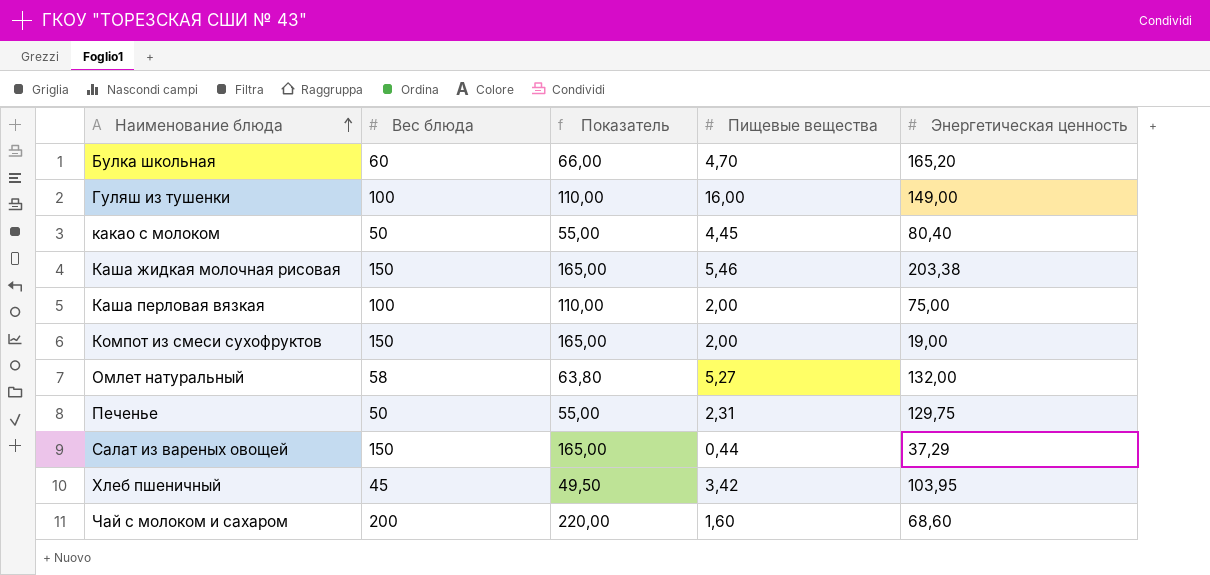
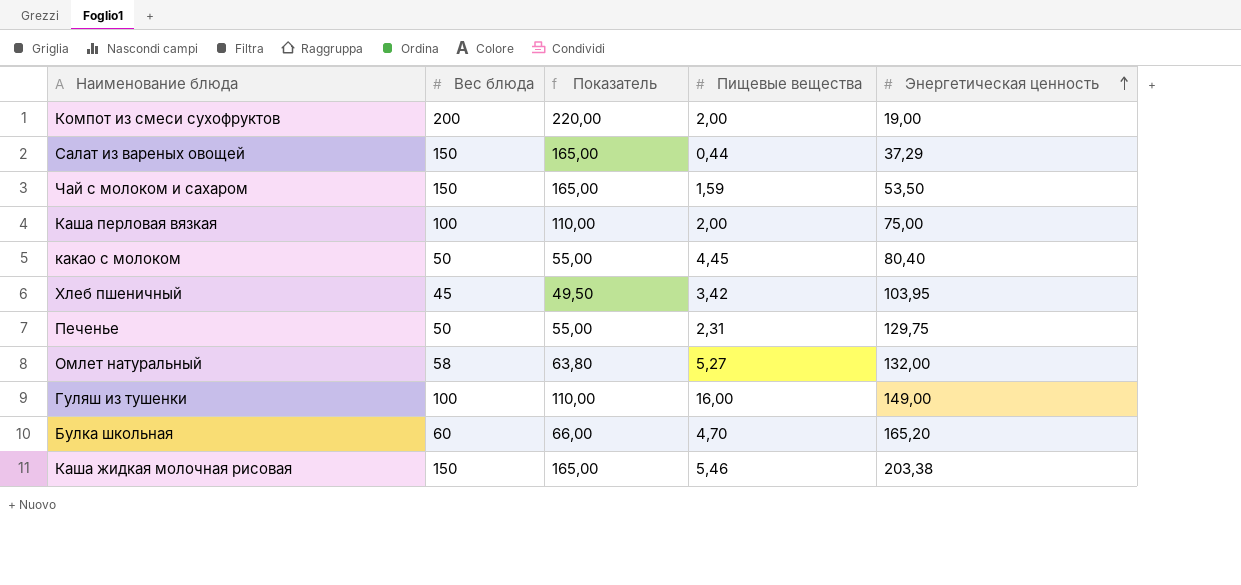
row order: Наименование блюда ascending -> Энергетическая ценность ascending
Компот из смеси сухофруктов | Вес блюда: 150 -> 200
Компот из смеси сухофруктов | Показатель: 165,00 -> 220,00
Чай с молоком и сахаром | Вес блюда: 200 -> 150
Чай с молоком и сахаром | Показатель: 220,00 -> 165,00
Чай с молоком и сахаром | Пищевые вещества: 1,60 -> 1,59
Чай с молоком и сахаром | Энергетическая ценность: 68,60 -> 53,50

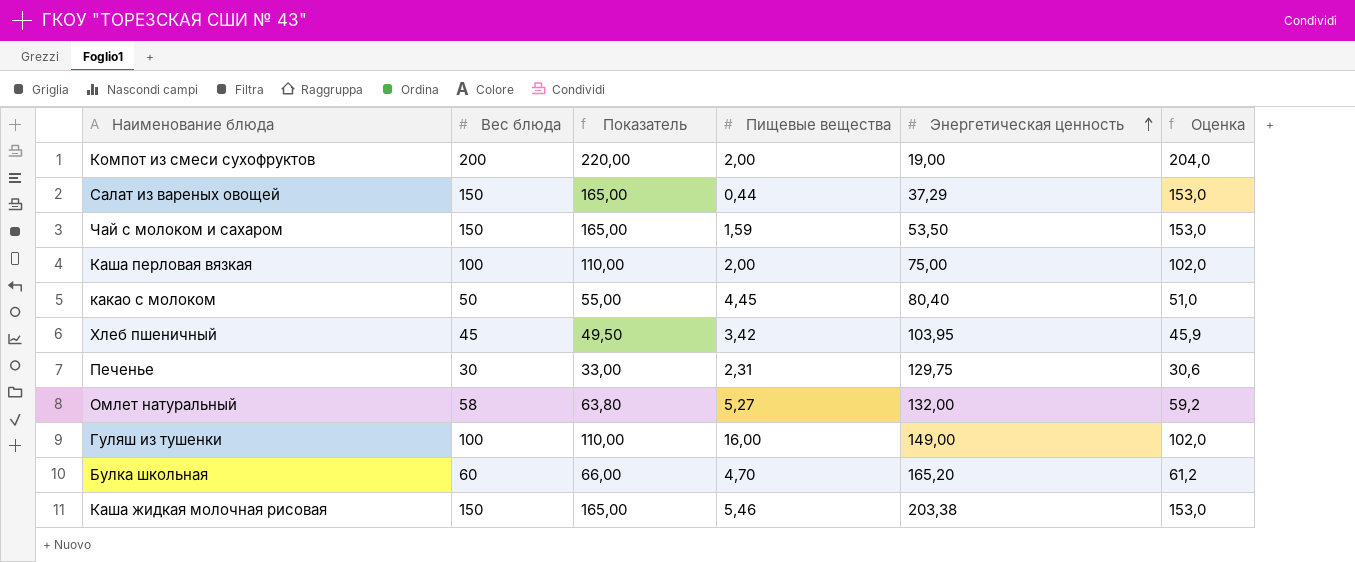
column Оценка | formula: none -> [Вес блюда] * 1,02
Печенье | Вес блюда: 50 -> 30
Печенье | Показатель: 55,00 -> 33,00

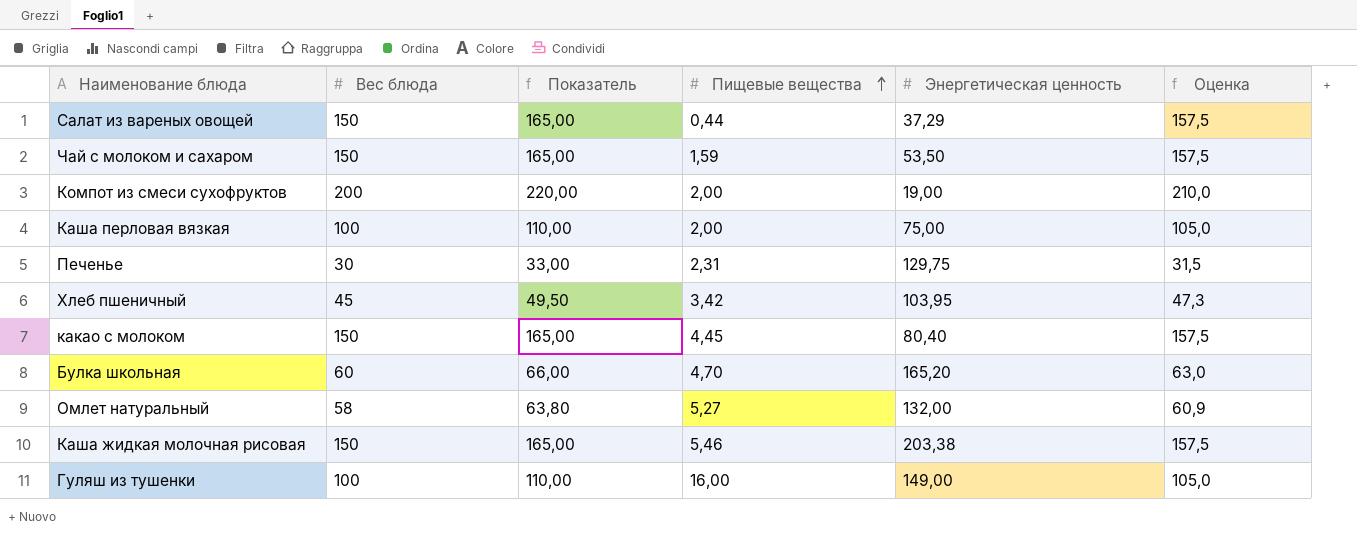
row order: Энергетическая ценность ascending -> Пищевые вещества ascending
column Оценка | formula: [Вес блюда] * 1,02 -> [Вес блюда] * 1,05
какао с молоком | Вес блюда: 50 -> 150
какао с молоком | Показатель: 55,00 -> 165,00

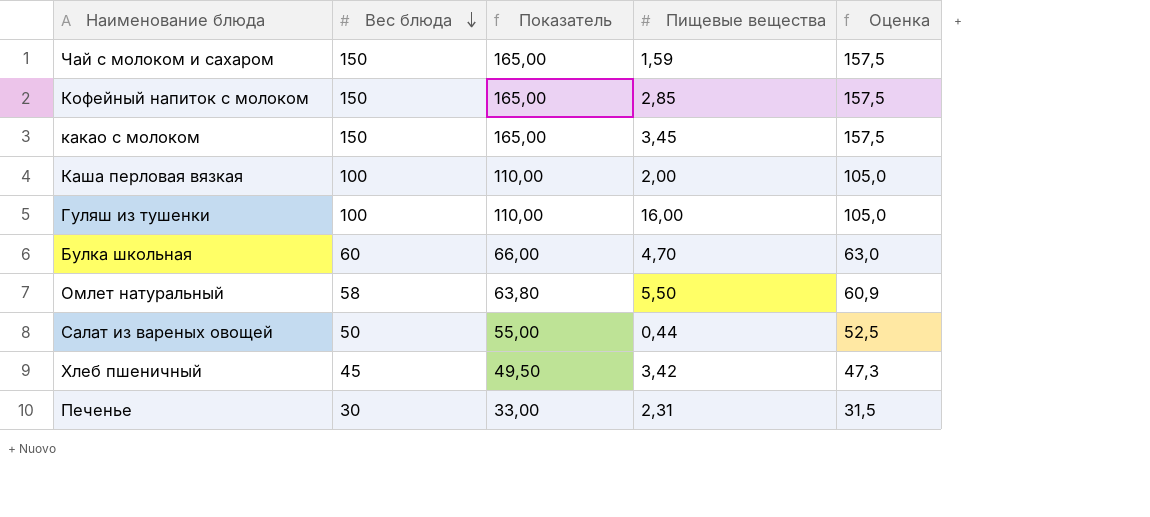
row order: Пищевые вещества ascending -> Вес блюда descending
column Энергетическая ценность | position: 5 -> none
row Компот из смеси сухофруктов: 200 | 220,00 | 2,00 | 19,00 | 210,0 -> none
row Каша жидкая молочная рисовая: 150 | 165,00 | 5,46 | 203,38 | 157,5 -> none
row Кофейный напиток с молоком: none -> 150 | 165,00 | 2,85 | 157,5
какао с молоком | Пищевые вещества: 4,45 -> 3,45
Омлет натуральный | Пищевые вещества: 5,27 -> 5,50
Салат из вареных овощей | Вес блюда: 150 -> 50
Салат из вареных овощей | Показатель: 165,00 -> 55,00
Салат из вареных овощей | Оценка: 157,5 -> 52,5

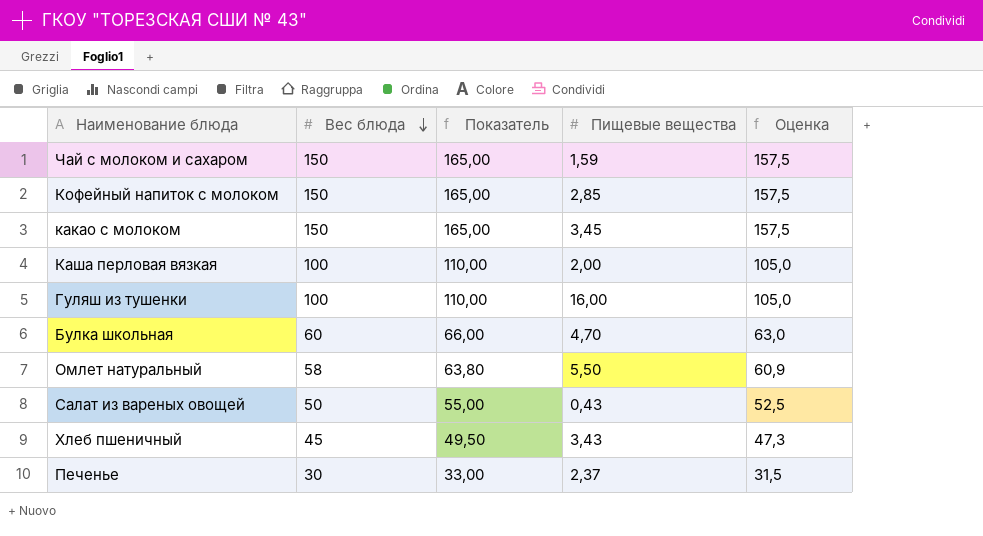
Салат из вареных овощей | Пищевые вещества: 0,44 -> 0,43
Хлеб пшеничный | Пищевые вещества: 3,42 -> 3,43
Печенье | Пищевые вещества: 2,31 -> 2,37

